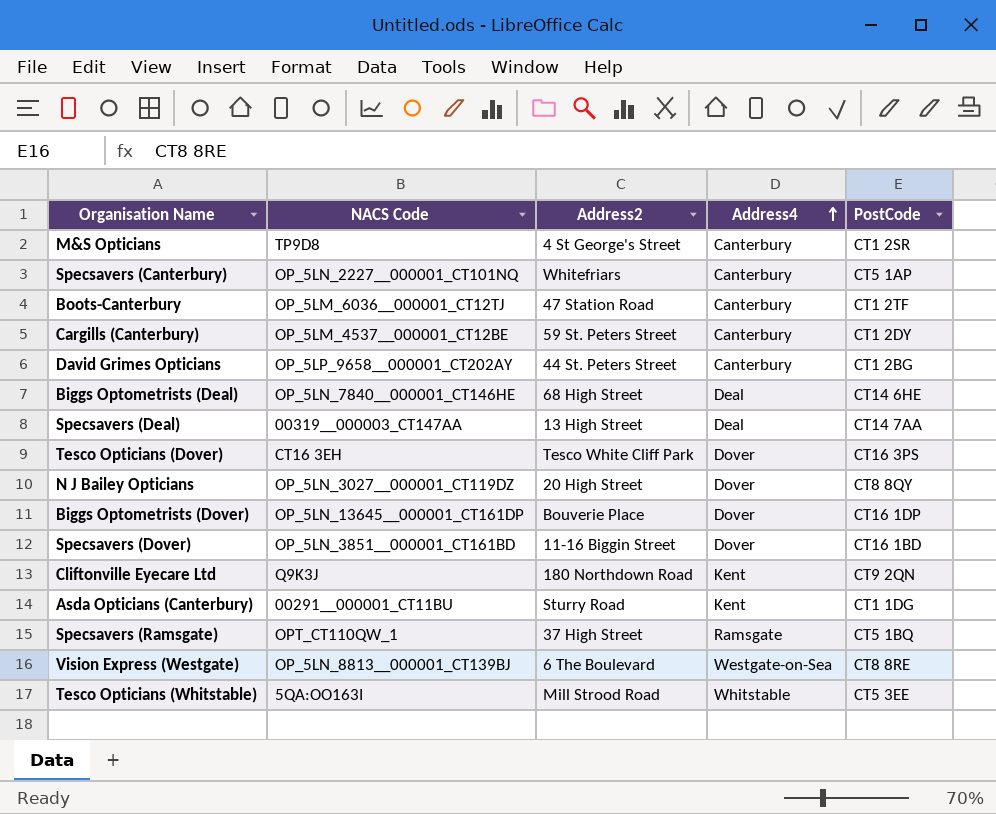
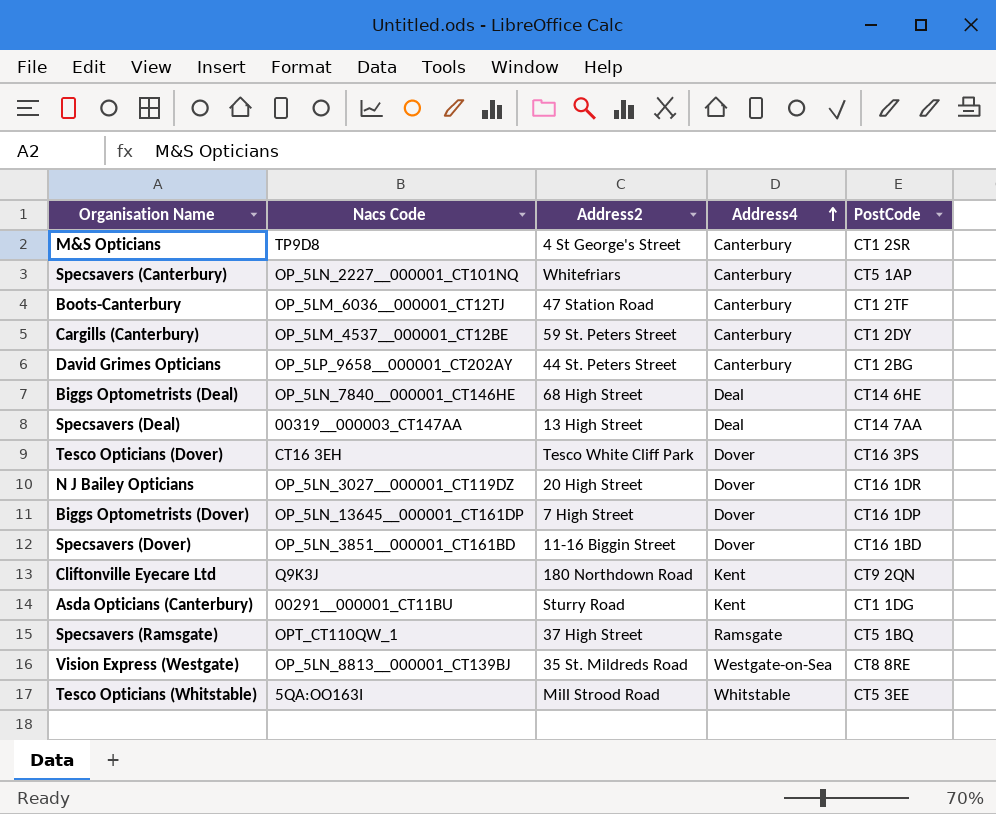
column name: NACS Code -> Nacs Code
N J Bailey Opticians | PostCode: CT8 8QY -> CT16 1DR
Biggs Optometrists (Dover) | Address2: Bouverie Place -> 7 High Street
Vision Express (Westgate) | Address2: 6 The Boulevard -> 35 St. Mildreds Road

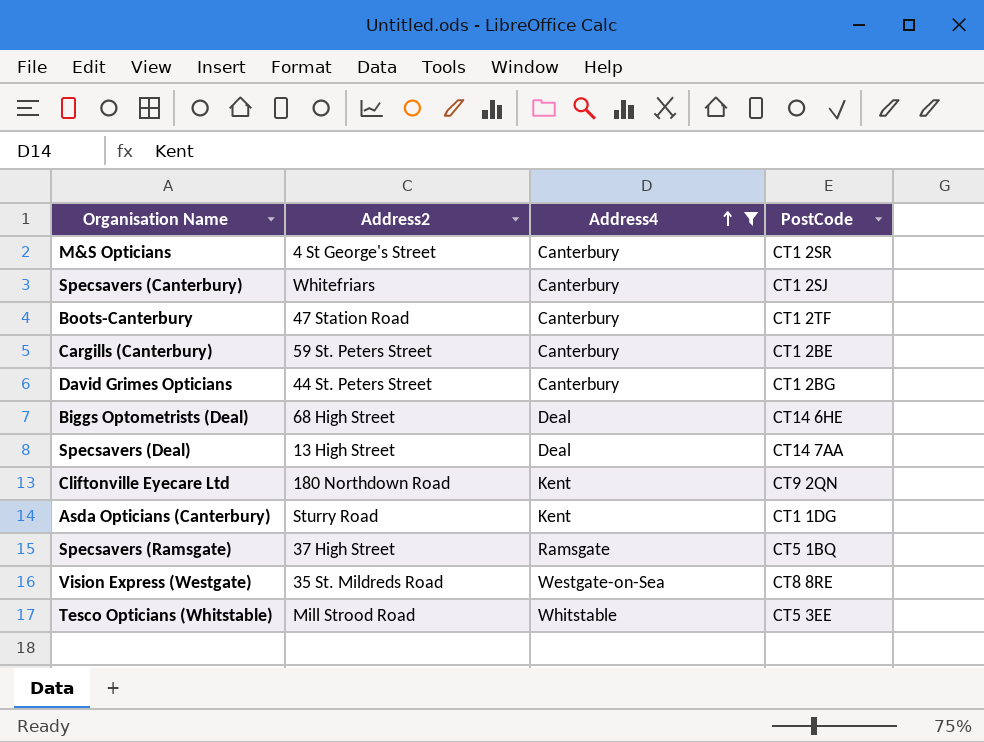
filter: none -> Address4 != Dover
column Nacs Code | position: 2 -> none
Specsavers (Canterbury) | PostCode: CT5 1AP -> CT1 2SJ
Cargills (Canterbury) | PostCode: CT1 2DY -> CT1 2BE

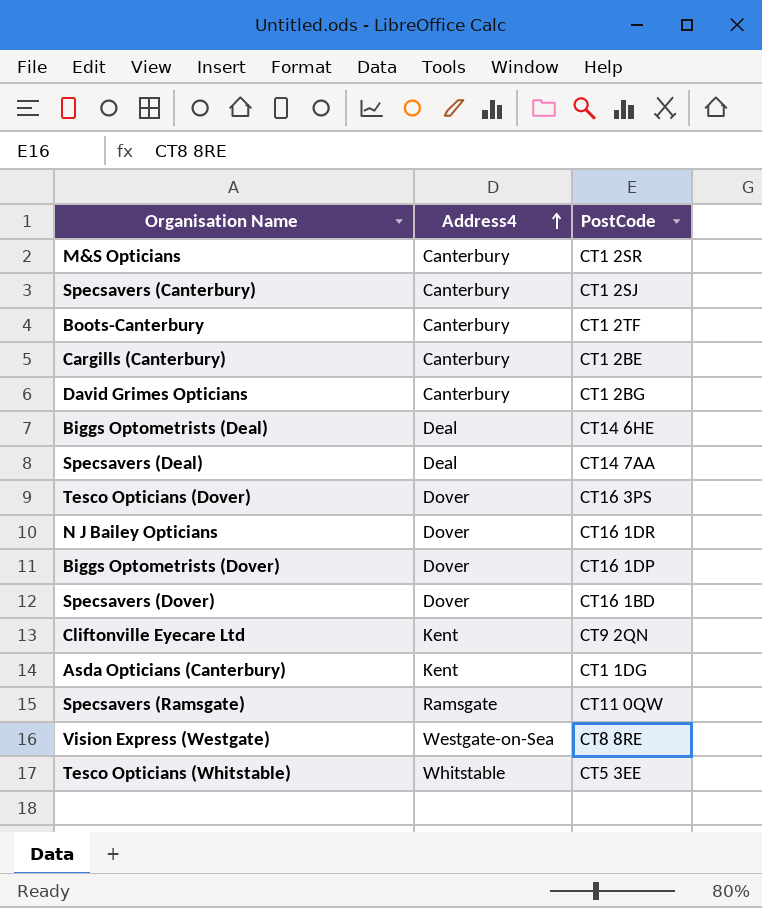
filter: Address4 != Dover -> none
column Address2 | position: 2 -> none
Specsavers (Ramsgate) | PostCode: CT5 1BQ -> CT11 0QW

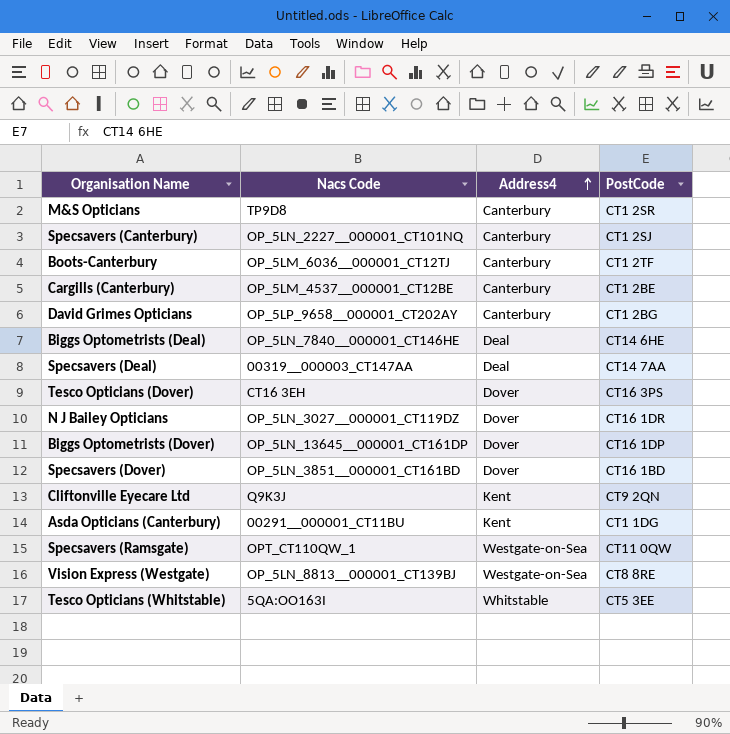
column Nacs Code | position: none -> 2
Specsavers (Ramsgate) | Address4: Ramsgate -> Westgate-on-Sea

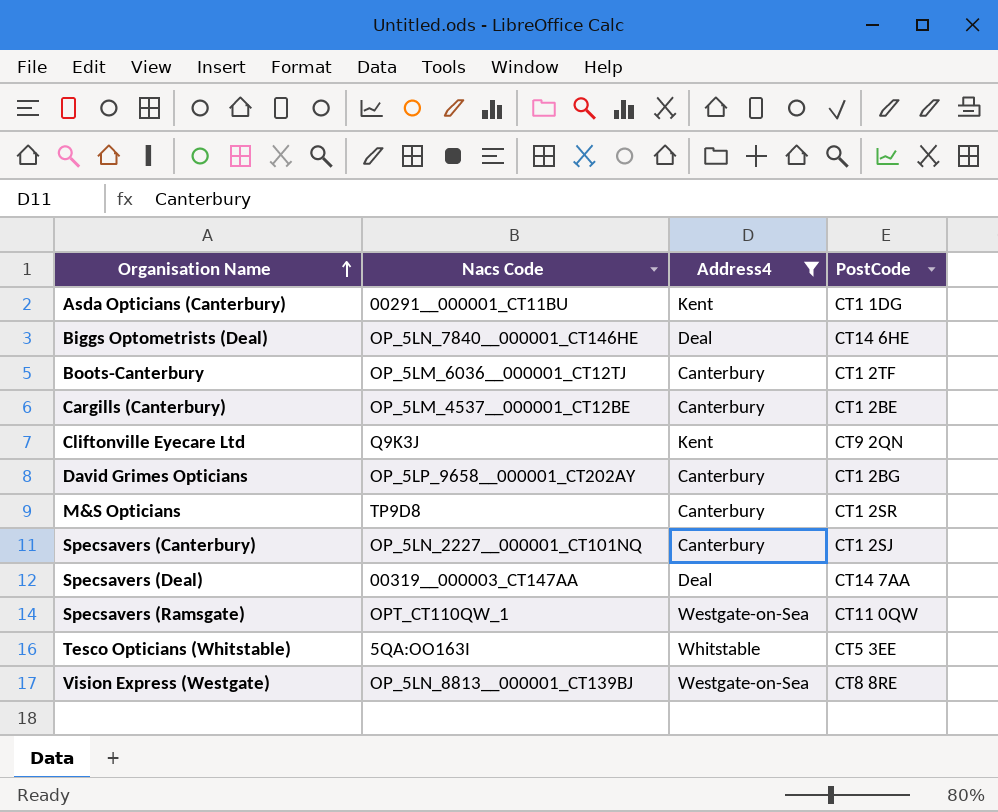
filter: none -> Address4 != Dover
row order: Address4 ascending -> Organisation Name ascending

